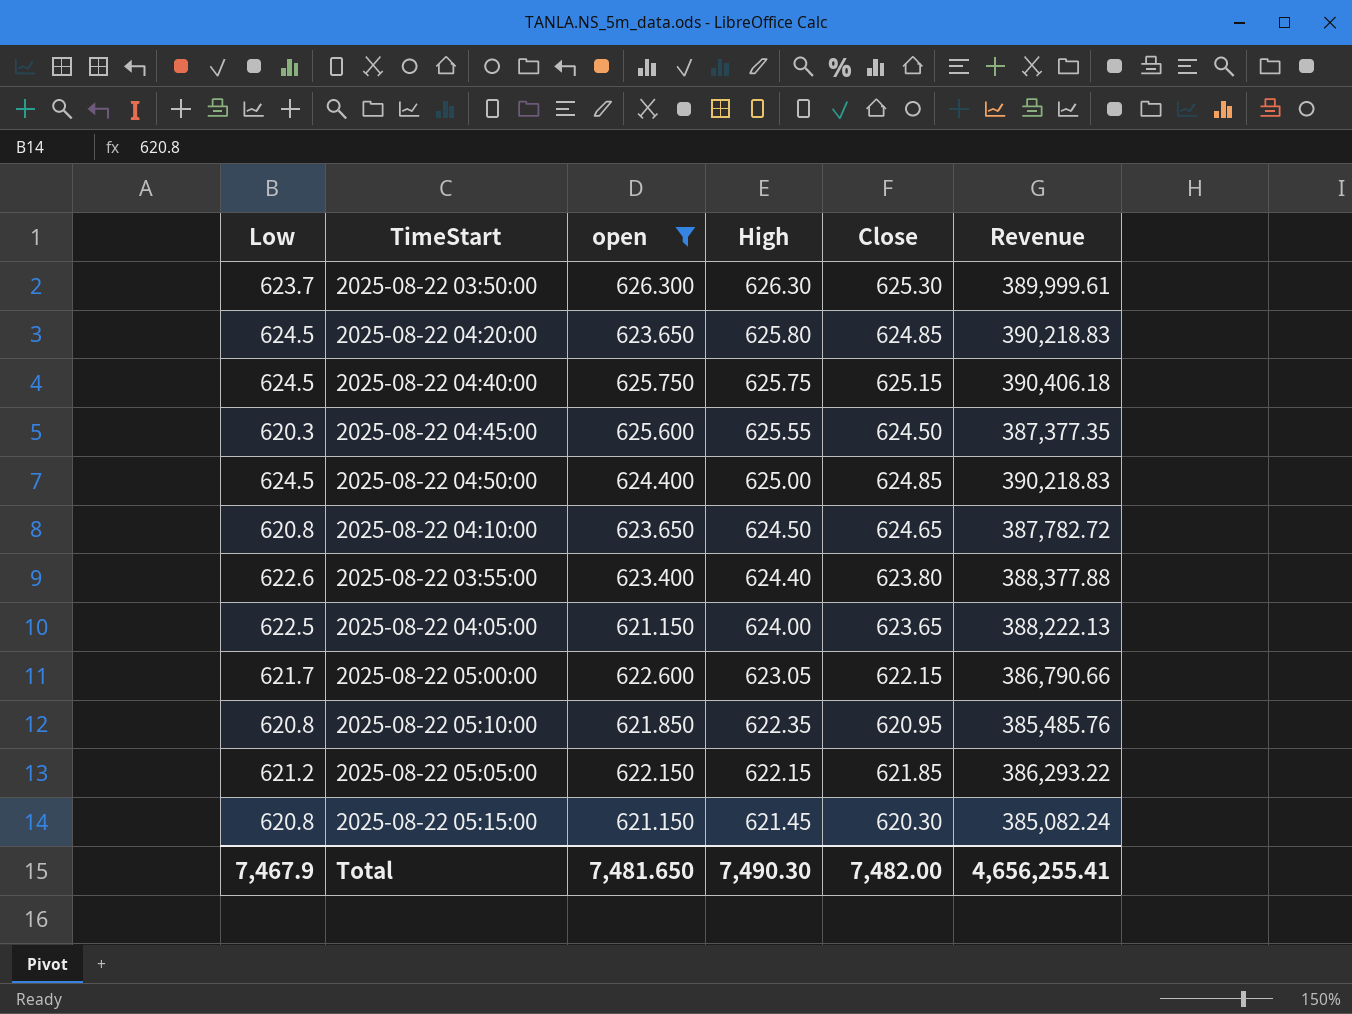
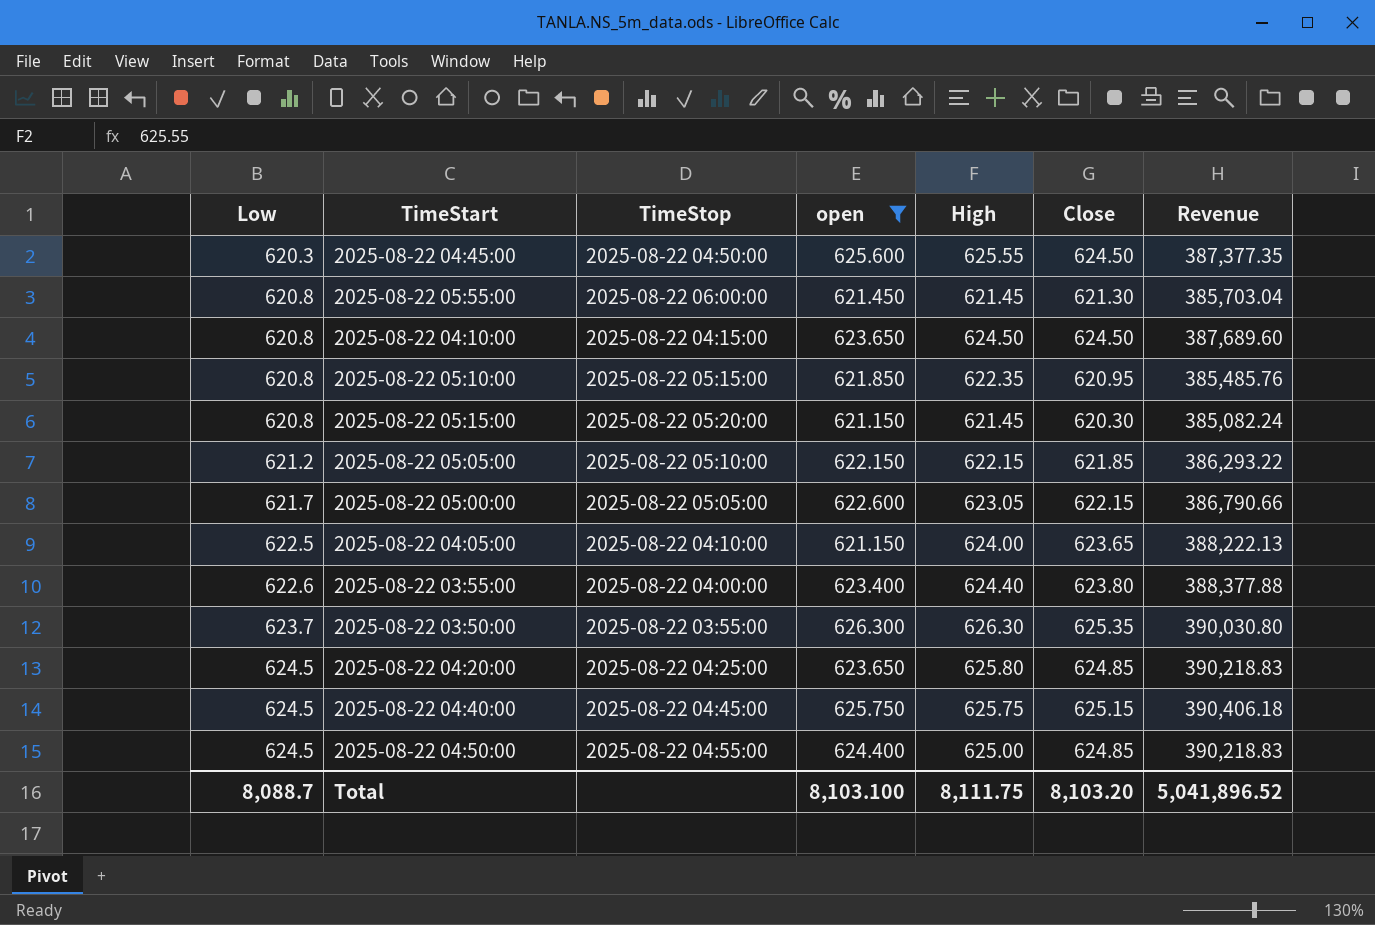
row order: High descending -> Low ascending
column TimeStop | position: none -> 3
row 2025-08-22 05:55:00: none -> 620.8 | 2025-08-22 06:00:00 | 621.450 | 621.45 | 621.30 | 385,703.04
2025-08-22 04:10:00 | Close: 624.65 -> 624.50
2025-08-22 04:10:00 | Revenue: 387,782.72 -> 387,689.60
2025-08-22 03:50:00 | Close: 625.30 -> 625.35
2025-08-22 03:50:00 | Revenue: 389,999.61 -> 390,030.80
Total | Low: 7,467.9 -> 8,088.7
Total | open: 7,481.650 -> 8,103.100
Total | High: 7,490.30 -> 8,111.75
Total | Close: 7,482.00 -> 8,103.20
Total | Revenue: 4,656,255.41 -> 5,041,896.52

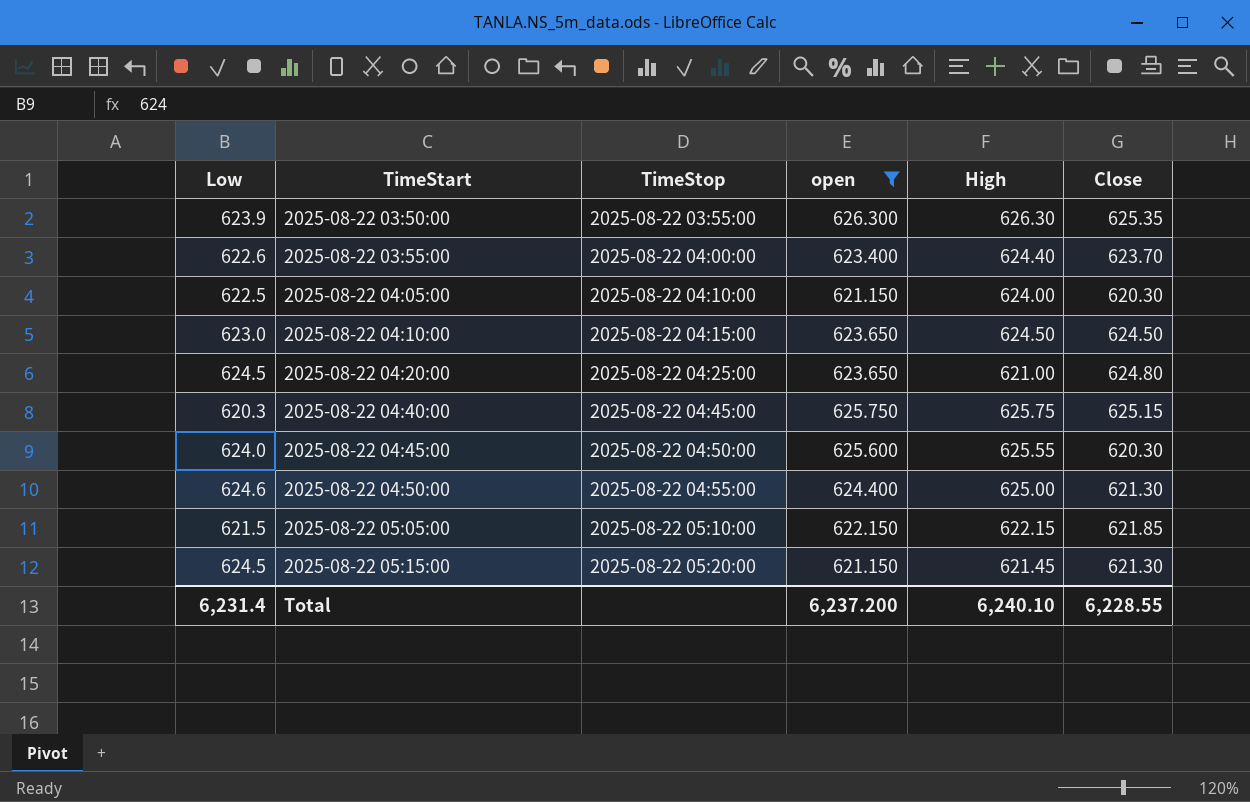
row order: Low ascending -> TimeStart ascending
column Revenue | formula: [Low] * [Close] -> none
row 2025-08-22 05:55:00: 620.8 | 2025-08-22 06:00:00 | 621.450 | 621.45 | 621.30 | 385,703.04 -> none
row 2025-08-22 05:10:00: 620.8 | 2025-08-22 05:15:00 | 621.850 | 622.35 | 620.95 | 385,485.76 -> none
row 2025-08-22 05:00:00: 621.7 | 2025-08-22 05:05:00 | 622.600 | 623.05 | 622.15 | 386,790.66 -> none
2025-08-22 03:50:00 | Low: 623.7 -> 623.9
2025-08-22 03:55:00 | Close: 623.80 -> 623.70
2025-08-22 04:05:00 | Close: 623.65 -> 620.30
2025-08-22 04:10:00 | Low: 620.8 -> 623.0
2025-08-22 04:20:00 | High: 625.80 -> 621.00
2025-08-22 04:20:00 | Close: 624.85 -> 624.80
2025-08-22 04:40:00 | Low: 624.5 -> 620.3
2025-08-22 04:45:00 | Low: 620.3 -> 624.0
2025-08-22 04:45:00 | Close: 624.50 -> 620.30
2025-08-22 04:50:00 | Low: 624.5 -> 624.6
2025-08-22 04:50:00 | Close: 624.85 -> 621.30
2025-08-22 05:05:00 | Low: 621.2 -> 621.5
2025-08-22 05:15:00 | Low: 620.8 -> 624.5
2025-08-22 05:15:00 | Close: 620.30 -> 621.30
Total | Low: 8,088.7 -> 6,231.4
Total | open: 8,103.100 -> 6,237.200
Total | High: 8,111.75 -> 6,240.10
Total | Close: 8,103.20 -> 6,228.55

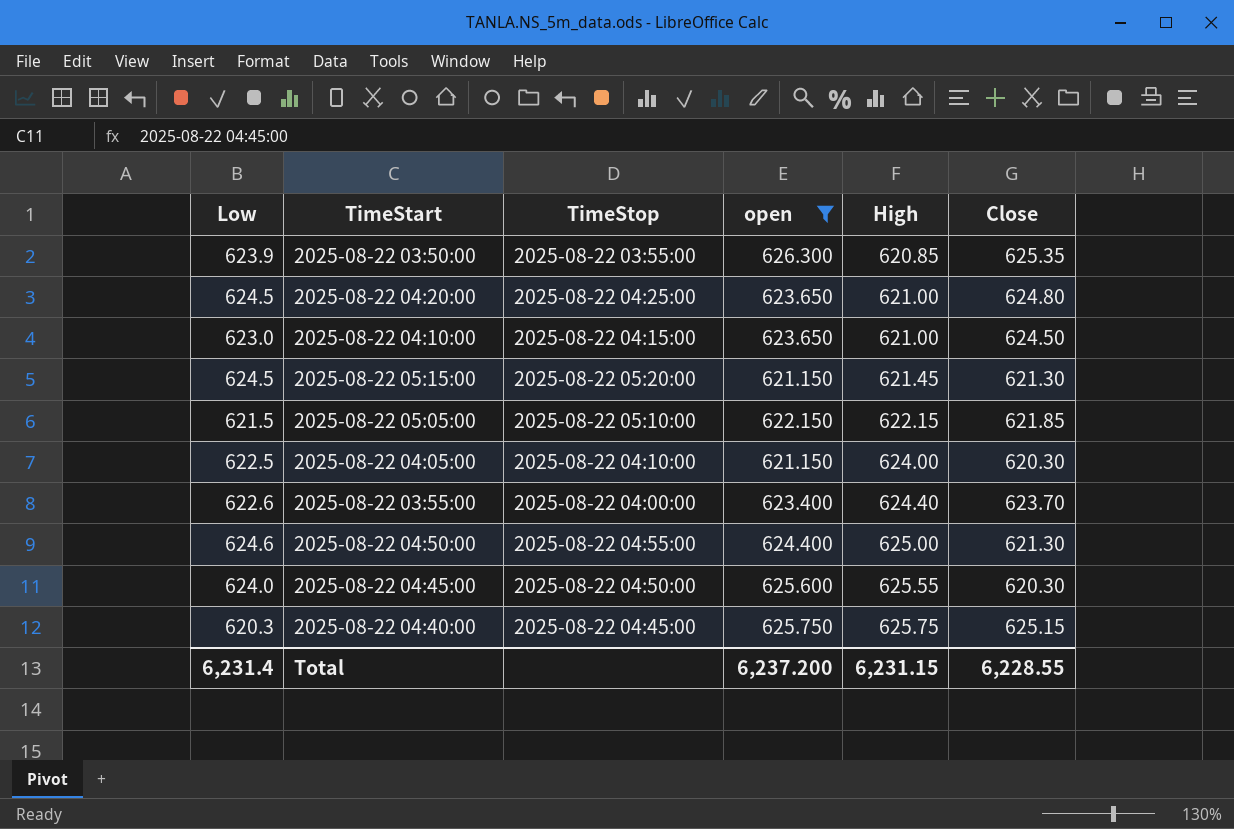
row order: TimeStart ascending -> High ascending
2025-08-22 03:50:00 | High: 626.30 -> 620.85
2025-08-22 04:10:00 | High: 624.50 -> 621.00
Total | High: 6,240.10 -> 6,231.15

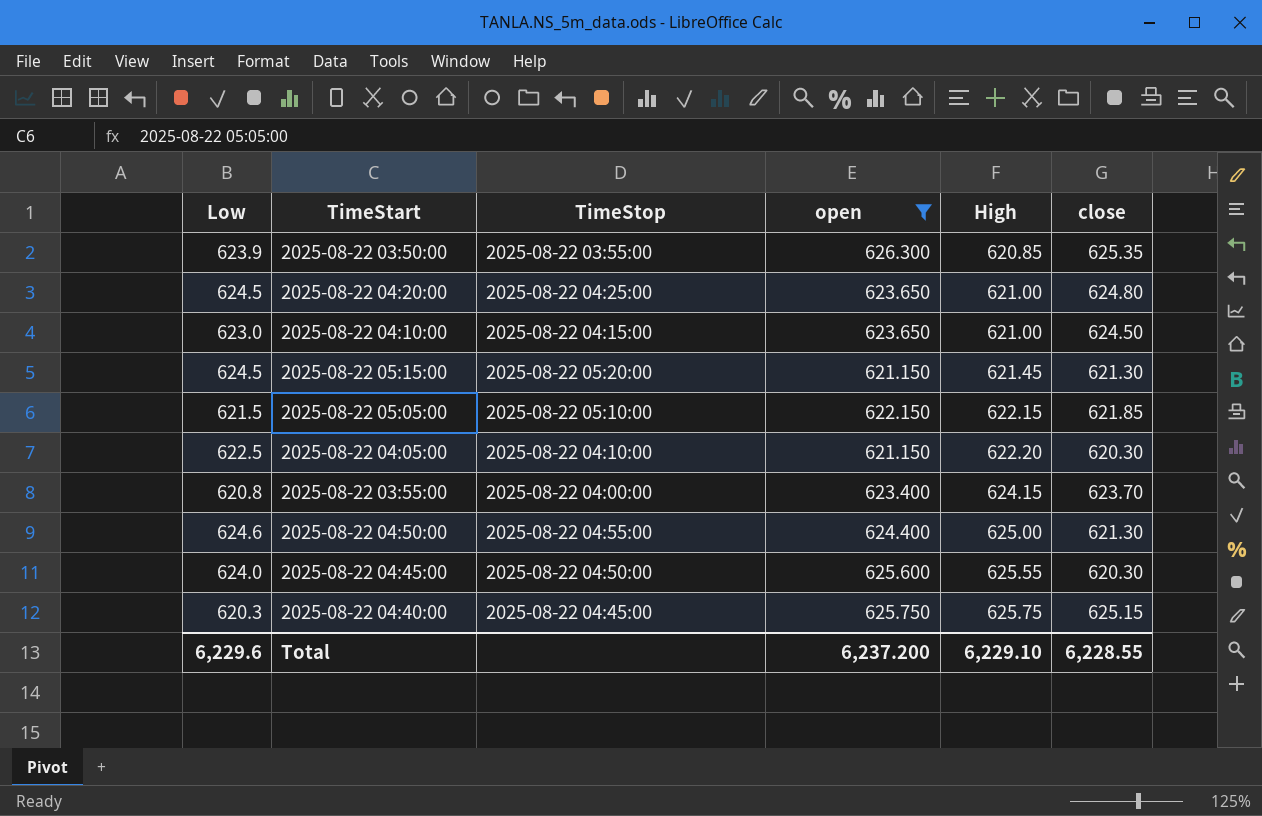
column name: Close -> close
2025-08-22 04:05:00 | High: 624.00 -> 622.20
2025-08-22 03:55:00 | Low: 622.6 -> 620.8
2025-08-22 03:55:00 | High: 624.40 -> 624.15
Total | Low: 6,231.4 -> 6,229.6
Total | High: 6,231.15 -> 6,229.10

